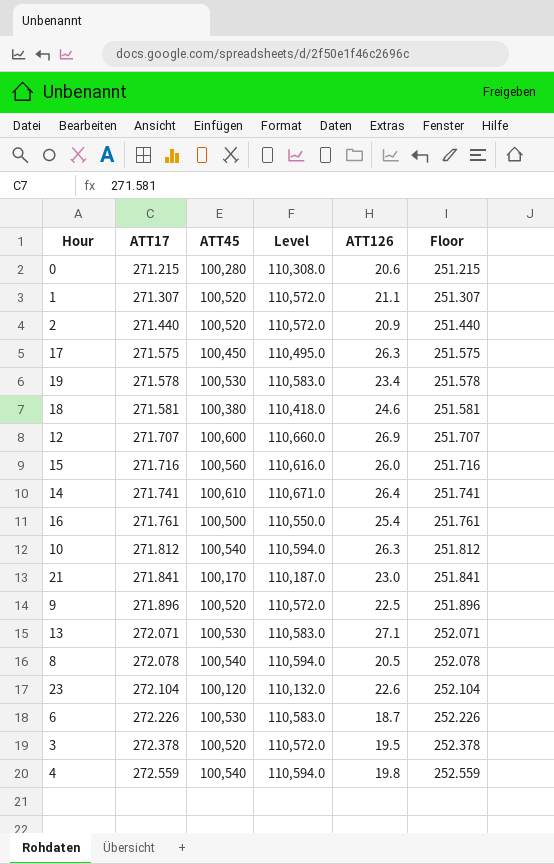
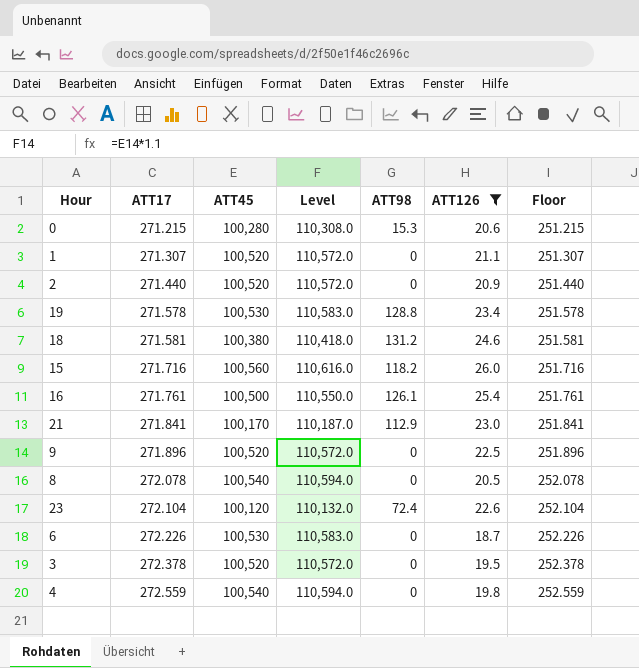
filter: none -> ATT126 <= 26.0
column ATT98 | position: none -> 5

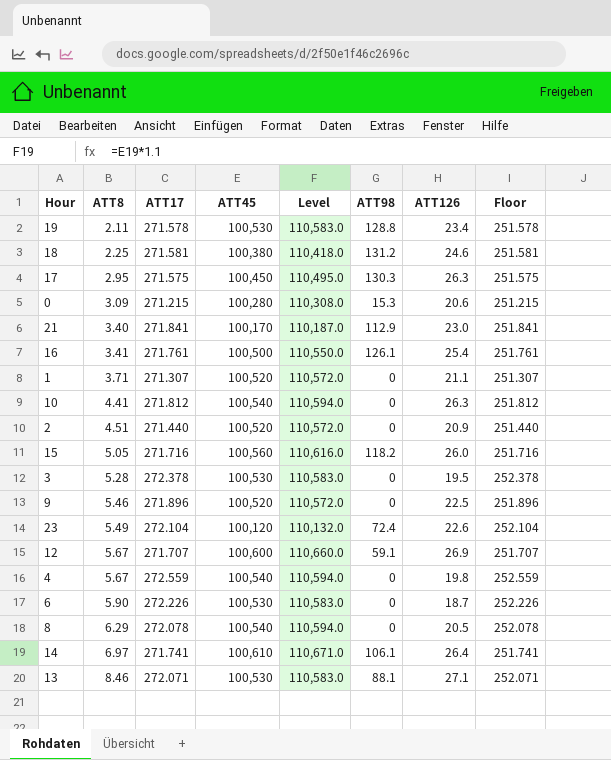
filter: ATT126 <= 26.0 -> none
row order: ATT17 ascending -> ATT8 ascending
column ATT8 | position: none -> 2
3 | ATT45: 100,520 -> 100,530
3 | Level: 110,572.0 -> 110,583.0

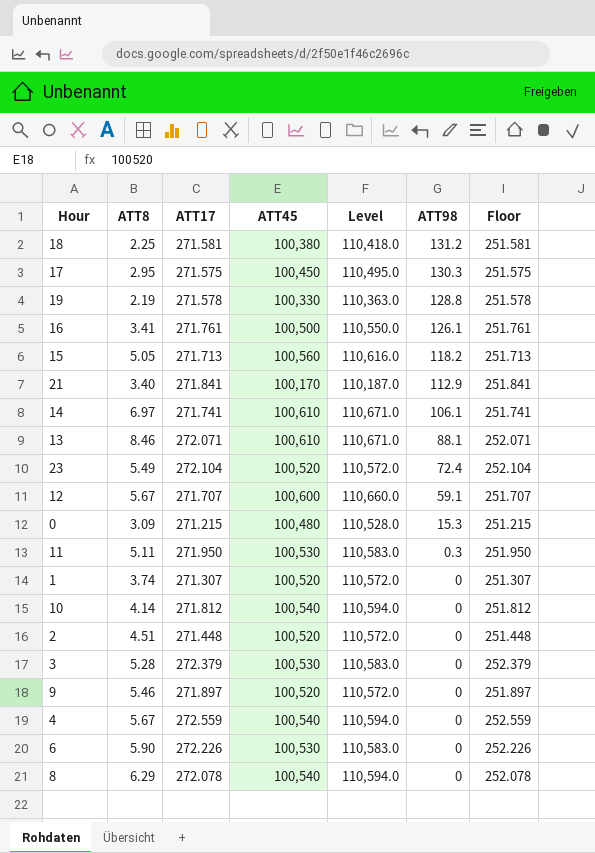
row order: ATT8 ascending -> ATT98 descending
column ATT126 | position: 7 -> none
19 | ATT8: 2.11 -> 2.19
19 | ATT45: 100,530 -> 100,330
19 | Level: 110,583.0 -> 110,363.0
15 | ATT17: 271.716 -> 271.713
15 | Floor: 251.716 -> 251.713
13 | ATT45: 100,530 -> 100,610
13 | Level: 110,583.0 -> 110,671.0
23 | ATT45: 100,120 -> 100,520
23 | Level: 110,132.0 -> 110,572.0
0 | ATT45: 100,280 -> 100,480
0 | Level: 110,308.0 -> 110,528.0
row 11: none -> 5.11 | 271.950 | 100,530 | 110,583.0 | 0.3 | 251.950
1 | ATT8: 3.71 -> 3.74
10 | ATT8: 4.41 -> 4.14
2 | ATT17: 271.440 -> 271.448
2 | Floor: 251.440 -> 251.448
3 | ATT17: 272.378 -> 272.379
3 | Floor: 252.378 -> 252.379
9 | ATT17: 271.896 -> 271.897
9 | Floor: 251.896 -> 251.897

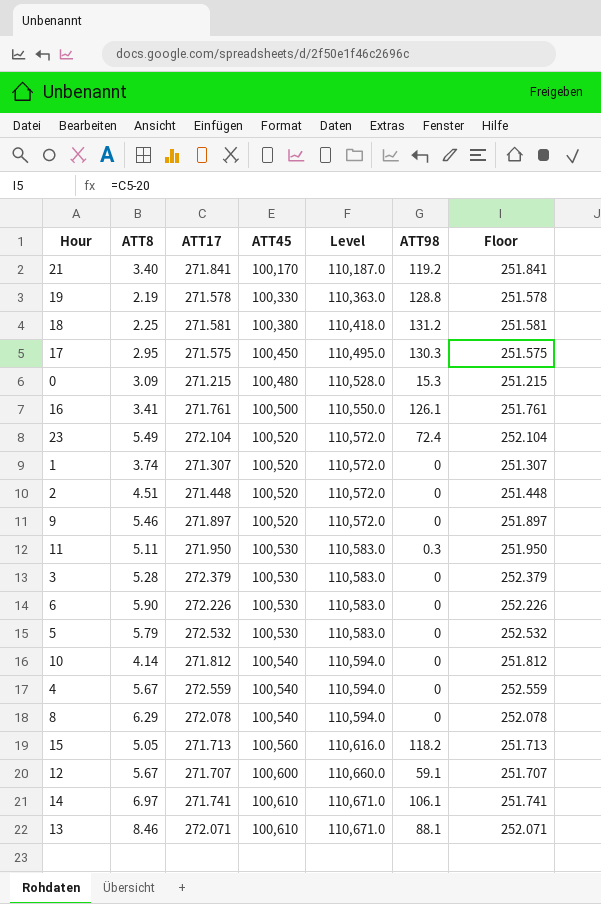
row order: ATT98 descending -> ATT45 ascending
21 | ATT98: 112.9 -> 119.2
row 5: none -> 5.79 | 272.532 | 100,530 | 110,583.0 | 0 | 252.532

